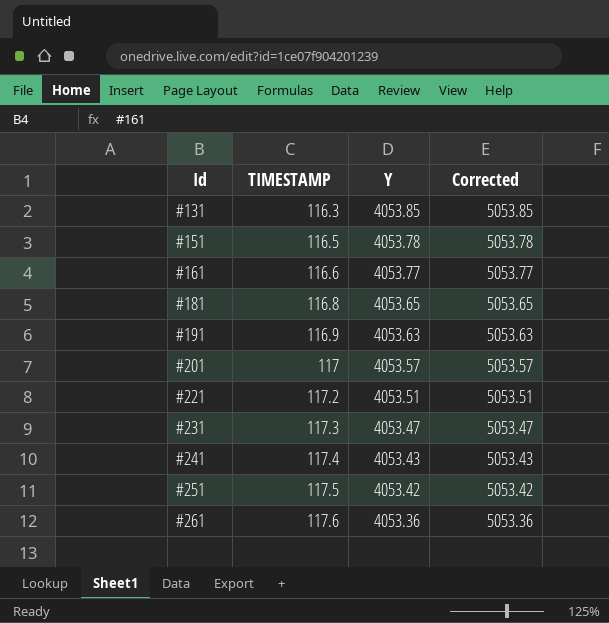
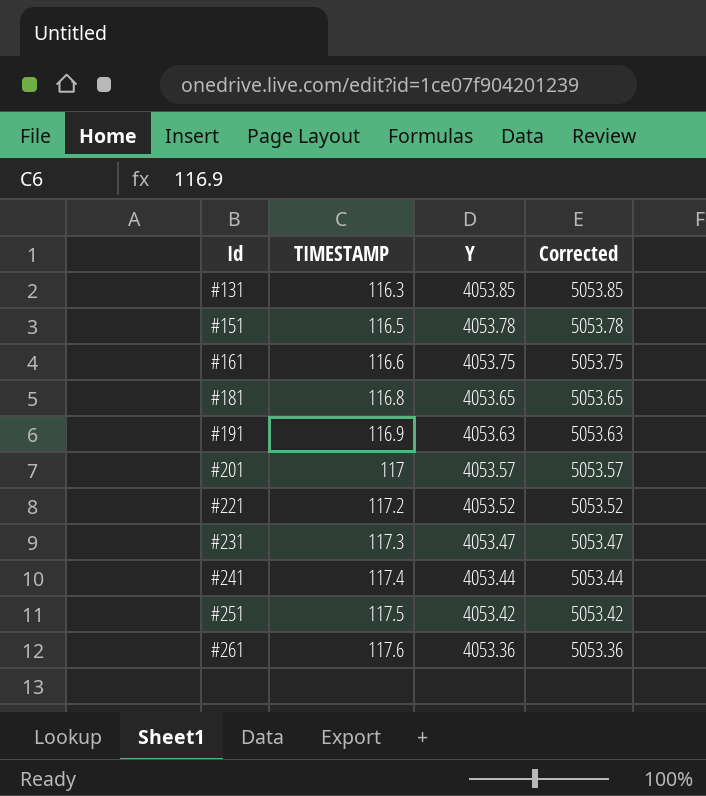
#161 | Y: 4053.77 -> 4053.75
#161 | Corrected: 5053.77 -> 5053.75
#221 | Y: 4053.51 -> 4053.52
#221 | Corrected: 5053.51 -> 5053.52
#241 | Y: 4053.43 -> 4053.44
#241 | Corrected: 5053.43 -> 5053.44

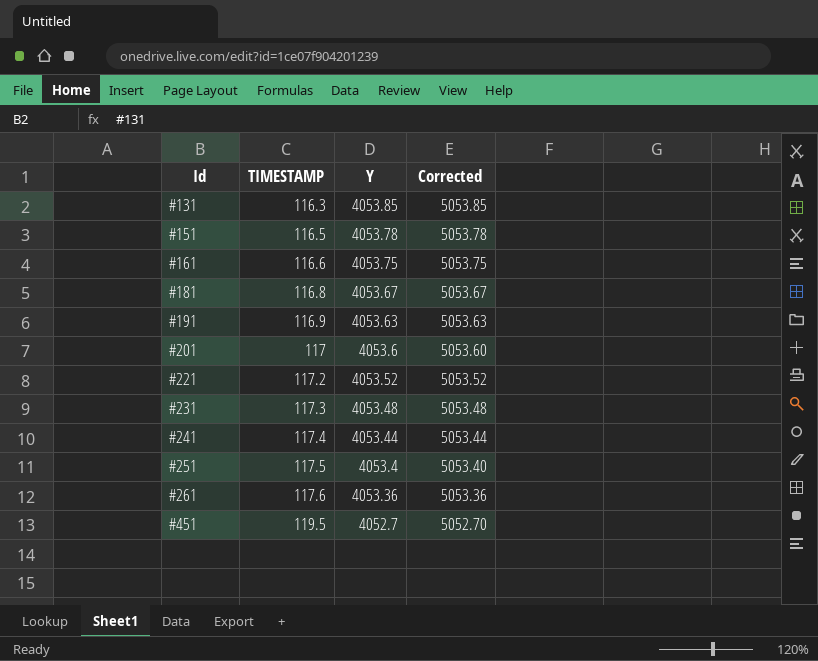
#181 | Y: 4053.65 -> 4053.67
#181 | Corrected: 5053.65 -> 5053.67
#201 | Y: 4053.57 -> 4053.6
#201 | Corrected: 5053.57 -> 5053.60
#231 | Y: 4053.47 -> 4053.48
#231 | Corrected: 5053.47 -> 5053.48
#251 | Y: 4053.42 -> 4053.4
#251 | Corrected: 5053.42 -> 5053.40
row #451: none -> 119.5 | 4052.7 | 5052.70

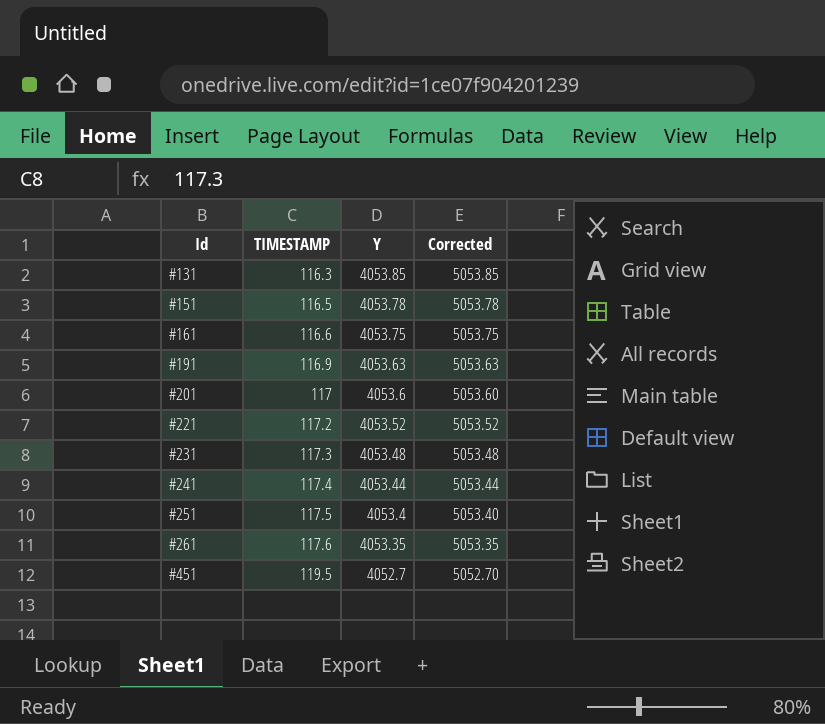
row #181: 116.8 | 4053.67 | 5053.67 -> none
#261 | Y: 4053.36 -> 4053.35
#261 | Corrected: 5053.36 -> 5053.35

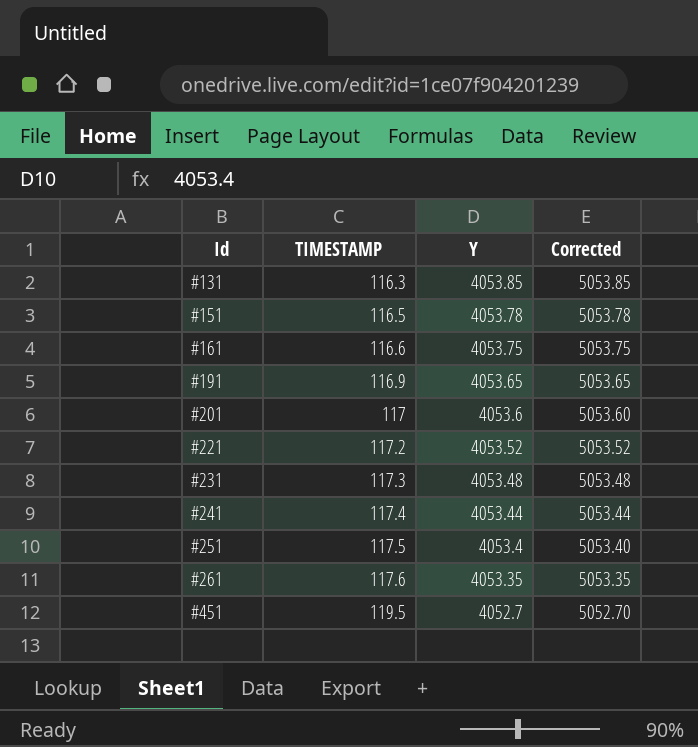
#191 | Y: 4053.63 -> 4053.65
#191 | Corrected: 5053.63 -> 5053.65

